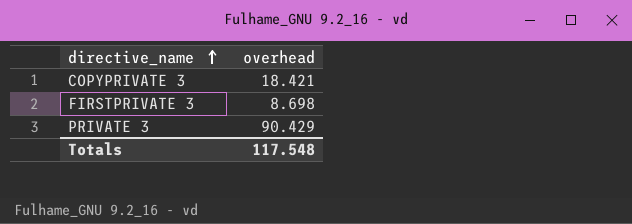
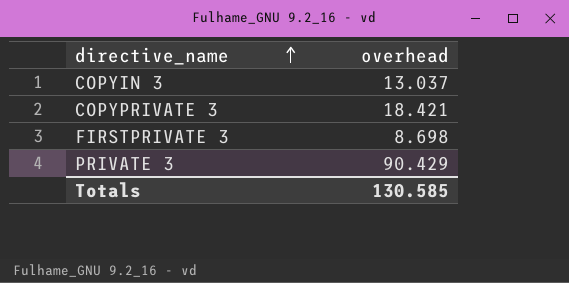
row COPYIN 3: none -> 13.037
Totals | overhead: 117.548 -> 130.585

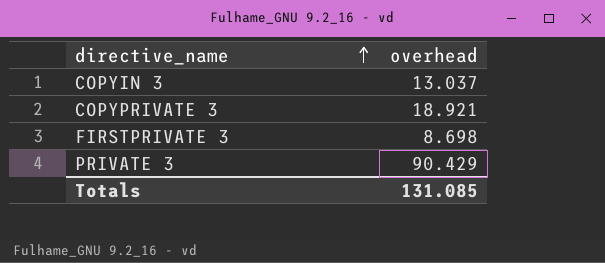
COPYPRIVATE 3 | overhead: 18.421 -> 18.921
Totals | overhead: 130.585 -> 131.085

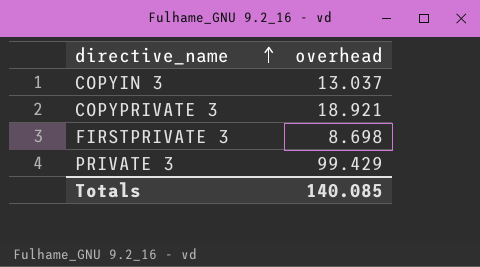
PRIVATE 3 | overhead: 90.429 -> 99.429
Totals | overhead: 131.085 -> 140.085

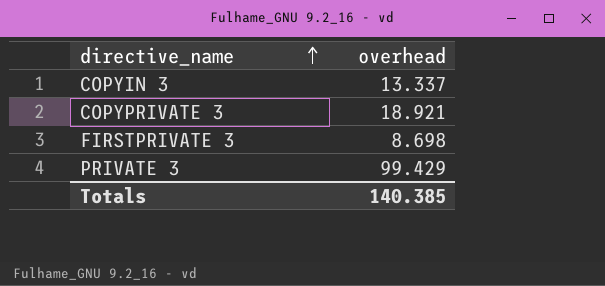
COPYIN 3 | overhead: 13.037 -> 13.337
Totals | overhead: 140.085 -> 140.385

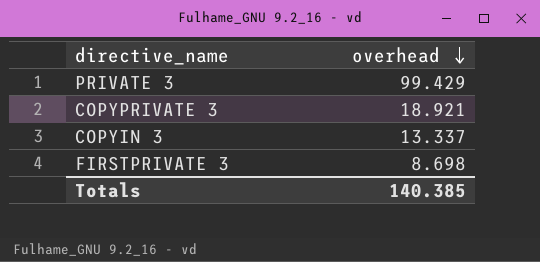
row order: directive_name ascending -> overhead descending

